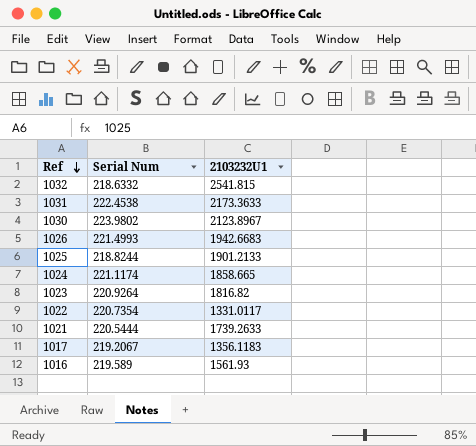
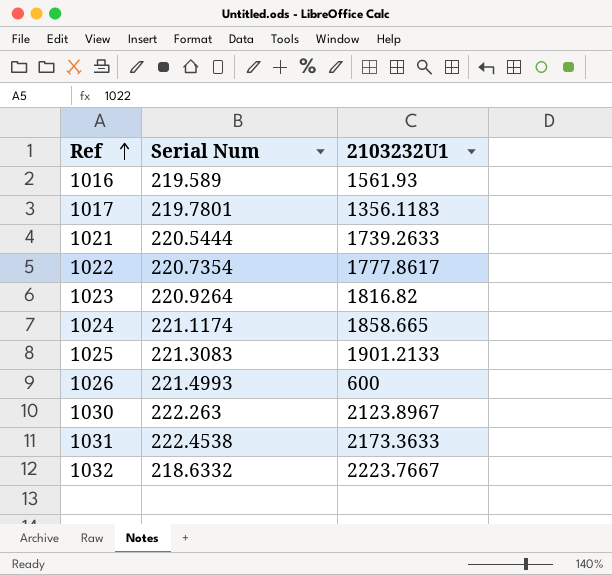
row order: Ref descending -> Ref ascending
1017 | Serial Num: 219.2067 -> 219.7801
1022 | 2103232U1: 1331.0117 -> 1777.8617
1025 | Serial Num: 218.8244 -> 221.3083
1026 | 2103232U1: 1942.6683 -> 600
1030 | Serial Num: 223.9802 -> 222.263
1032 | 2103232U1: 2541.815 -> 2223.7667

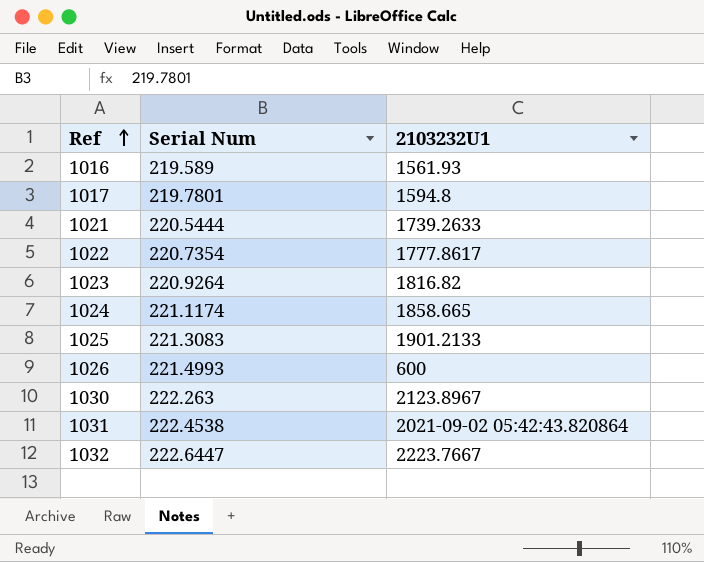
1017 | 2103232U1: 1356.1183 -> 1594.8
1031 | 2103232U1: 2173.3633 -> 2021-09-02 05:42:43.820864
1032 | Serial Num: 218.6332 -> 222.6447

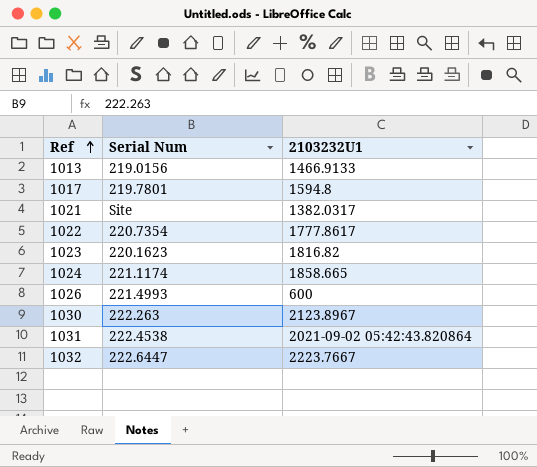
row 1016: 219.589 | 1561.93 -> none
row 1025: 221.3083 | 1901.2133 -> none
row 1013: none -> 219.0156 | 1466.9133
1021 | Serial Num: 220.5444 -> Site
1021 | 2103232U1: 1739.2633 -> 1382.0317
1023 | Serial Num: 220.9264 -> 220.1623

